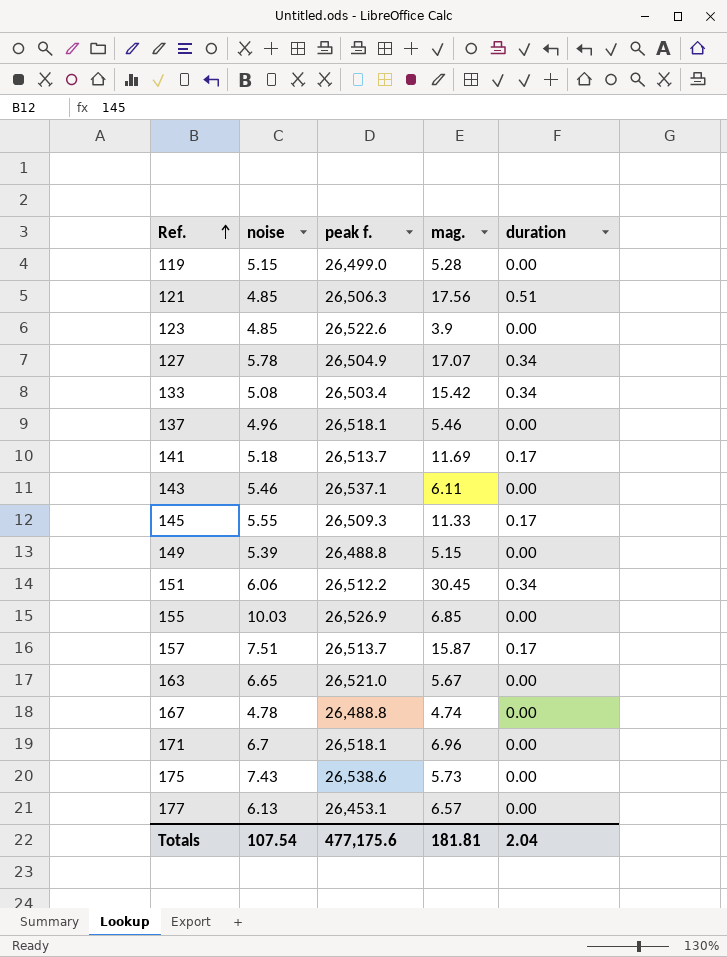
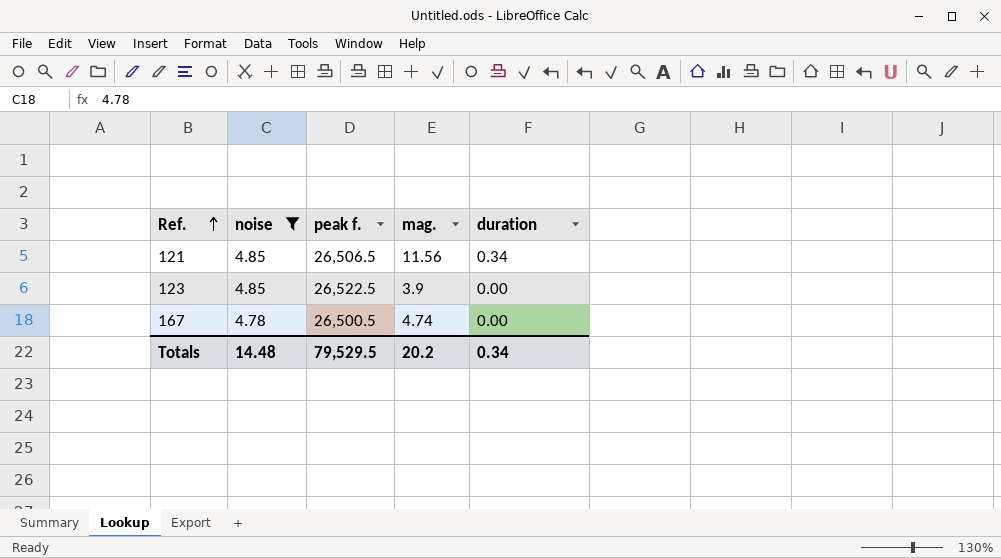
filter: none -> noise <= 4.85
121 | peak f.: 26,506.3 -> 26,506.5
121 | mag.: 17.56 -> 11.56
121 | duration: 0.51 -> 0.34
123 | peak f.: 26,522.6 -> 26,522.5
167 | peak f.: 26,488.8 -> 26,500.5
Totals | noise: 107.54 -> 14.48
Totals | peak f.: 477,175.6 -> 79,529.5
Totals | mag.: 181.81 -> 20.2
Totals | duration: 2.04 -> 0.34

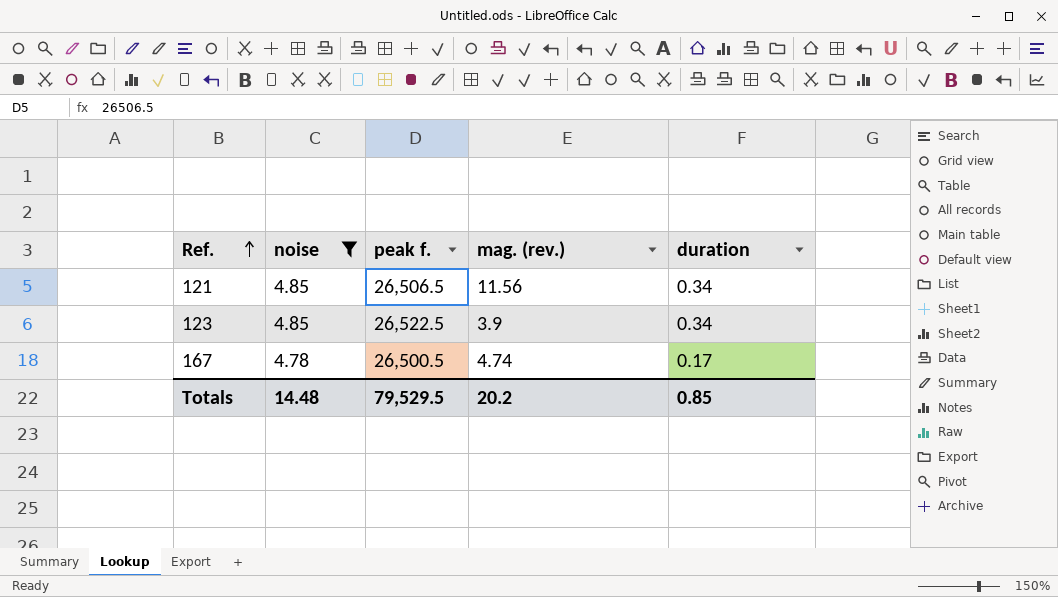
column name: mag. -> mag. (rev.)
123 | duration: 0.00 -> 0.34
167 | duration: 0.00 -> 0.17
Totals | duration: 0.34 -> 0.85

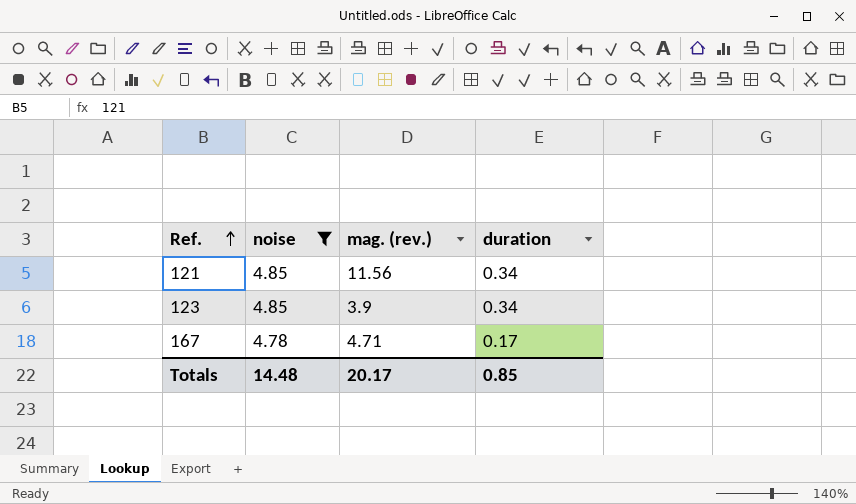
column peak f. | position: 3 -> none
167 | mag. (rev.): 4.74 -> 4.71
Totals | mag. (rev.): 20.2 -> 20.17

